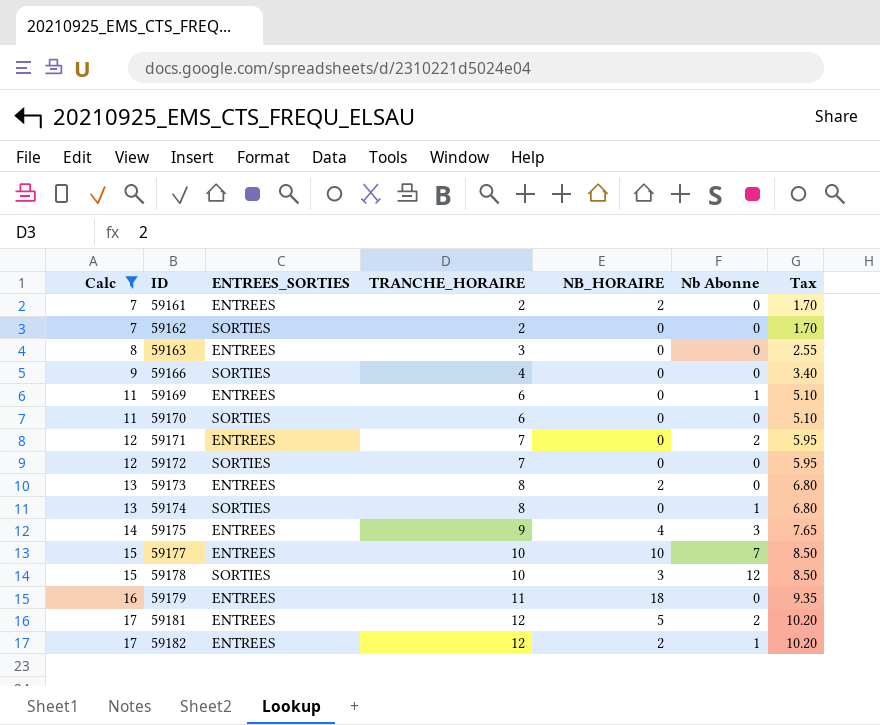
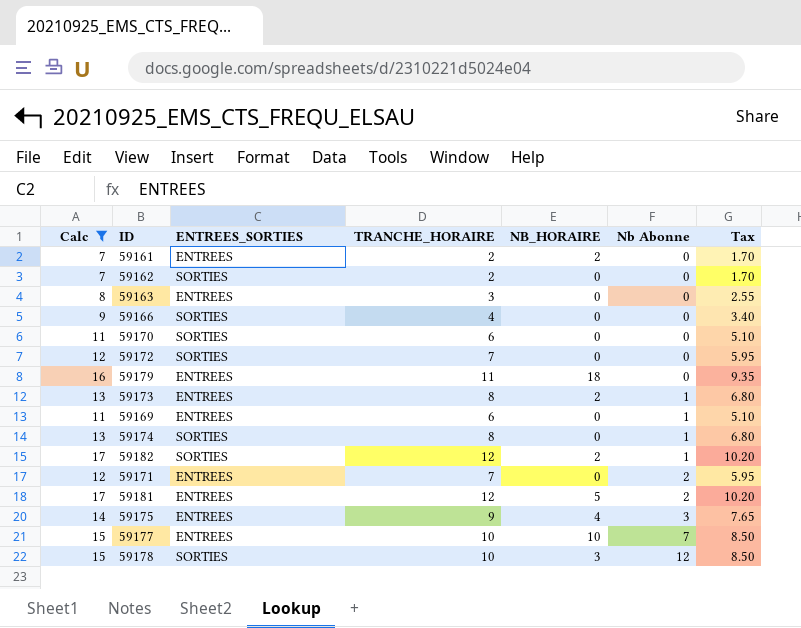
row order: Calc ascending -> Nb Abonne ascending
59173 | Nb Abonne: 0 -> 1
59182 | ENTREES_SORTIES: ENTREES -> SORTIES

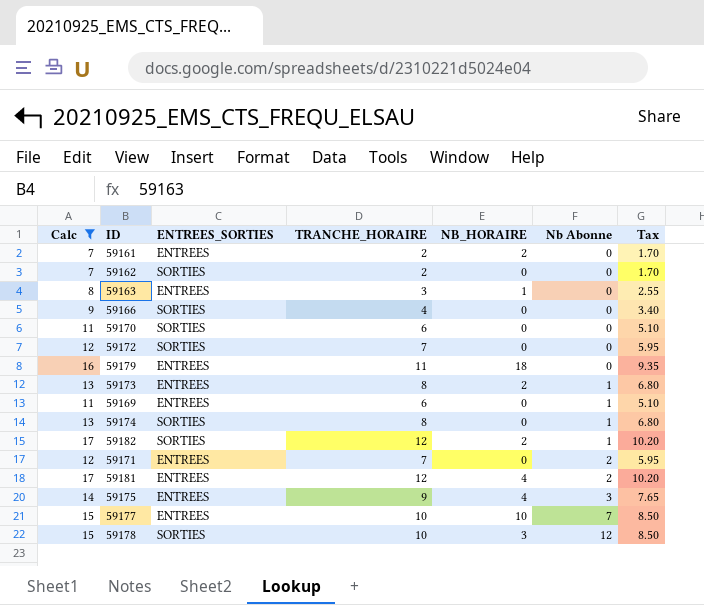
59163 | NB_HORAIRE: 0 -> 1
59181 | NB_HORAIRE: 5 -> 4

